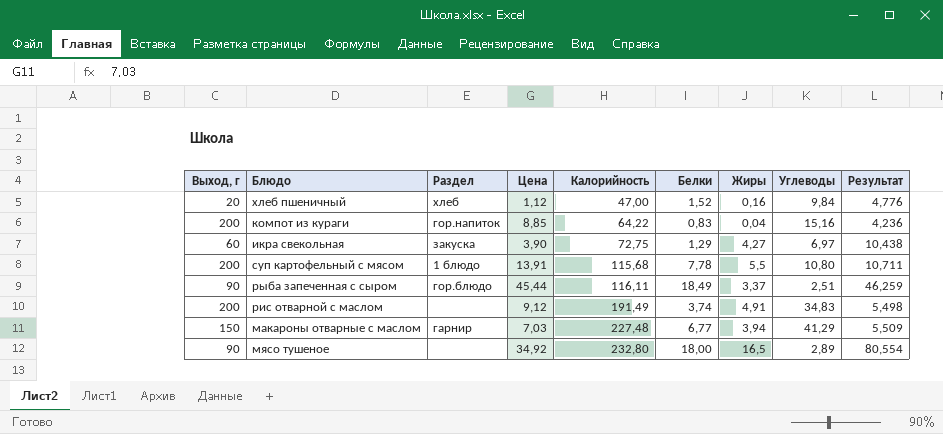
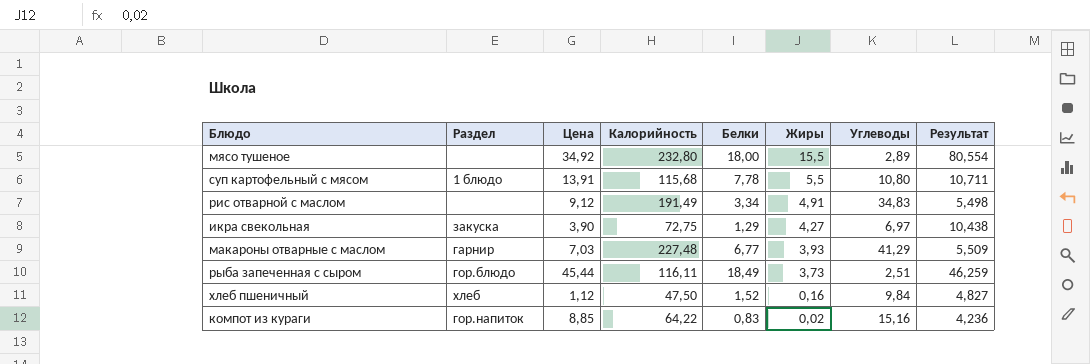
row order: Калорийность ascending -> Жиры descending
column Выход, г | position: 1 -> none
мясо тушеное | Жиры: 16,5 -> 15,5
рис отварной с маслом | Белки: 3,74 -> 3,34
макароны отварные с маслом | Жиры: 3,94 -> 3,93
рыба запеченная с сыром | Жиры: 3,37 -> 3,73
хлеб пшеничный | Калорийность: 47,00 -> 47,50
хлеб пшеничный | Результат: 4,776 -> 4,827
компот из кураги | Жиры: 0,04 -> 0,02

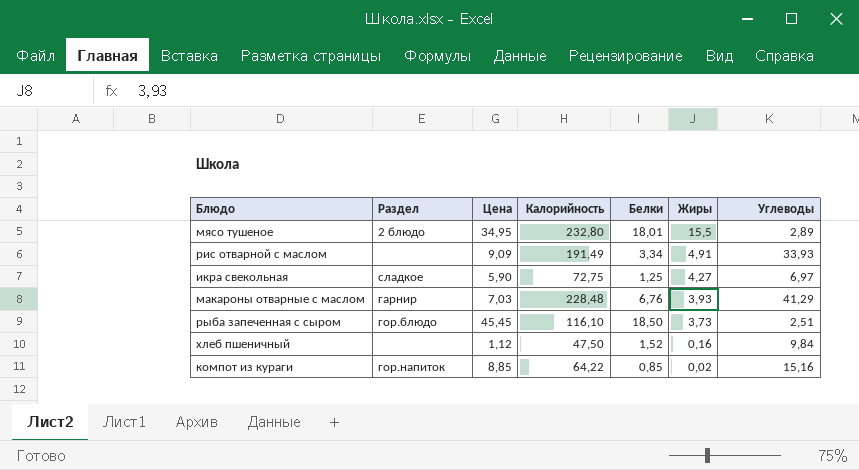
column Результат | formula: [Калорийность] / [Углеводы] -> none
row суп картофельный с мясом: 1 блюдо | 13,91 | 115,68 | 7,78 | 5,5 | 10,80 | 10,711 -> none
мясо тушеное | Раздел: none -> 2 блюдо
мясо тушеное | Цена: 34,92 -> 34,95
мясо тушеное | Белки: 18,00 -> 18,01
рис отварной с маслом | Цена: 9,12 -> 9,09
рис отварной с маслом | Углеводы: 34,83 -> 33,93
икра свекольная | Раздел: закуска -> сладкое
икра свекольная | Цена: 3,90 -> 5,90
икра свекольная | Белки: 1,29 -> 1,25
макароны отварные с маслом | Калорийность: 227,48 -> 228,48
макароны отварные с маслом | Белки: 6,77 -> 6,76
рыба запеченная с сыром | Цена: 45,44 -> 45,45
рыба запеченная с сыром | Калорийность: 116,11 -> 116,10
рыба запеченная с сыром | Белки: 18,49 -> 18,50
хлеб пшеничный | Раздел: хлеб -> none
компот из кураги | Белки: 0,83 -> 0,85

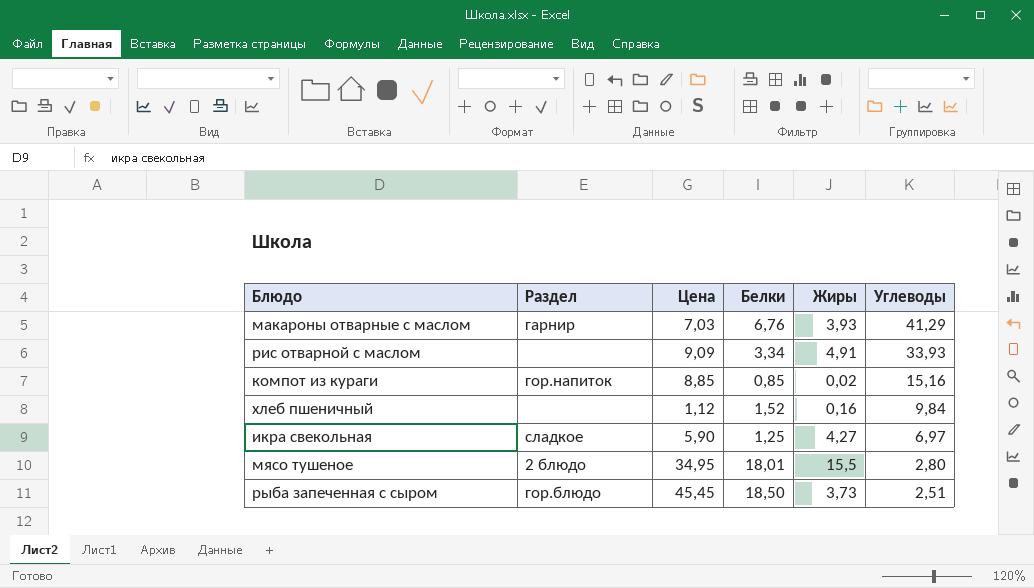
row order: Жиры descending -> Углеводы descending
column Калорийность | position: 4 -> none
мясо тушеное | Углеводы: 2,89 -> 2,80

